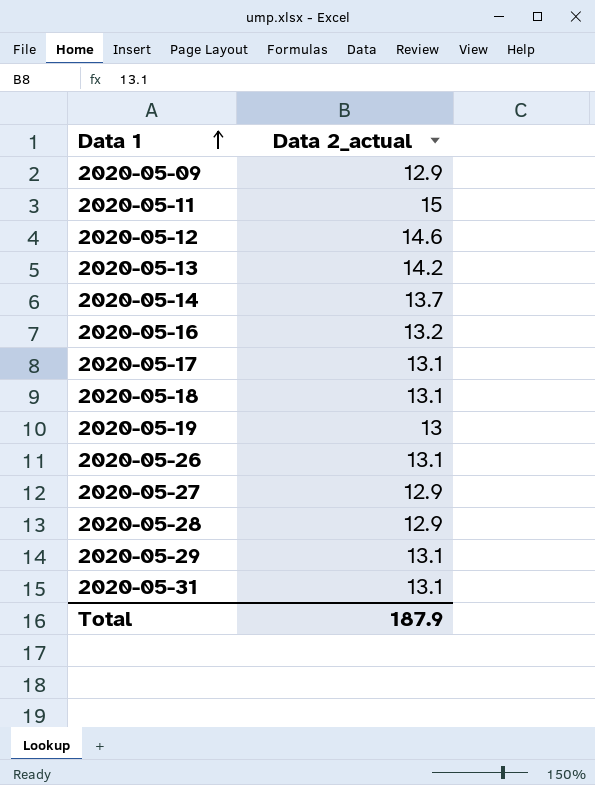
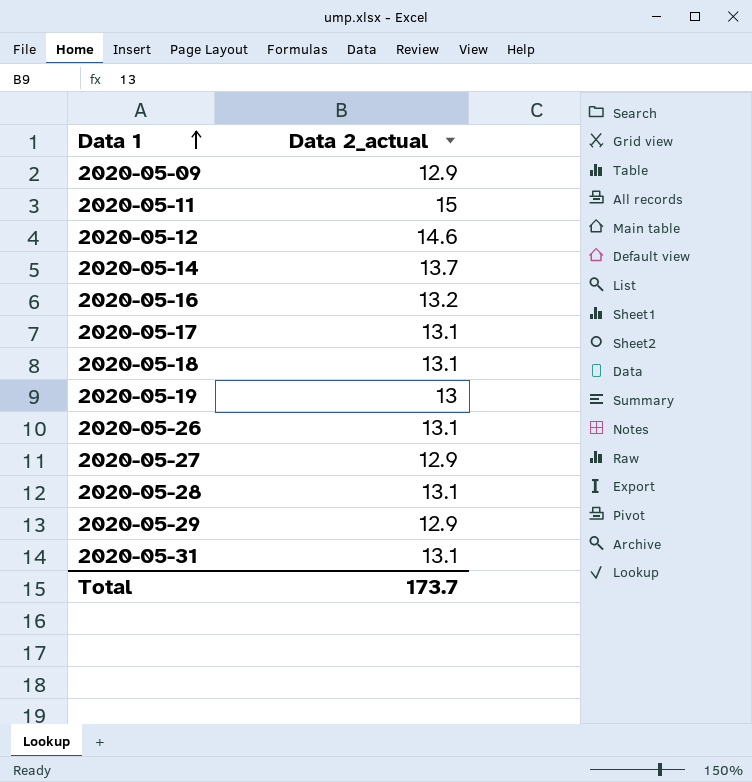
row 2020-05-13: 14.2 -> none
2020-05-28 | Data 2_actual: 12.9 -> 13.1
2020-05-29 | Data 2_actual: 13.1 -> 12.9
Total | Data 2_actual: 187.9 -> 173.7

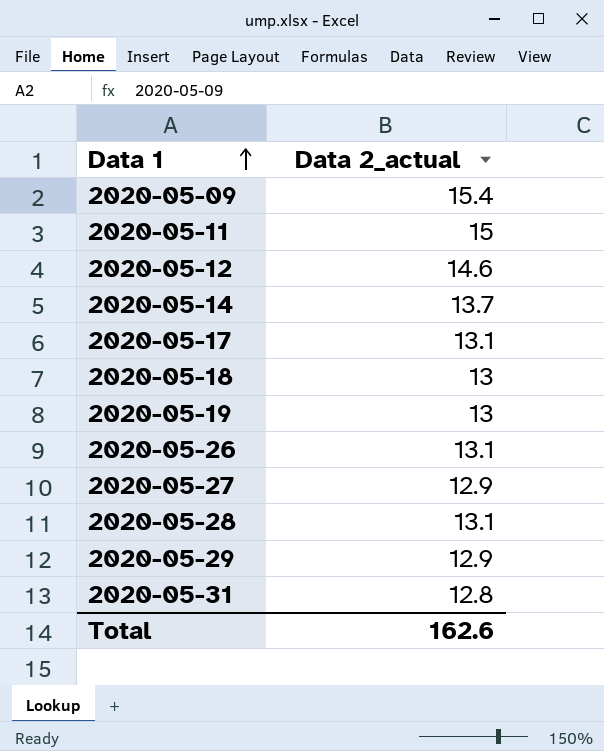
row 2020-05-16: 13.2 -> none
2020-05-09 | Data 2_actual: 12.9 -> 15.4
2020-05-18 | Data 2_actual: 13.1 -> 13
2020-05-31 | Data 2_actual: 13.1 -> 12.8
Total | Data 2_actual: 173.7 -> 162.6

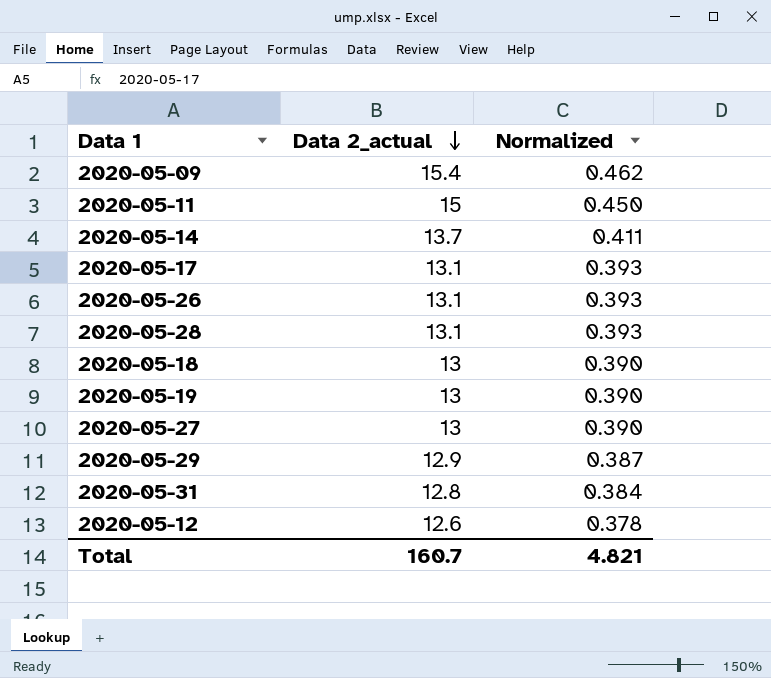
row order: Data 1 ascending -> Data 2_actual descending
column Normalized | formula: none -> [Data 2_actual] * 0.03
2020-05-27 | Data 2_actual: 12.9 -> 13
2020-05-12 | Data 2_actual: 14.6 -> 12.6
Total | Data 2_actual: 162.6 -> 160.7

